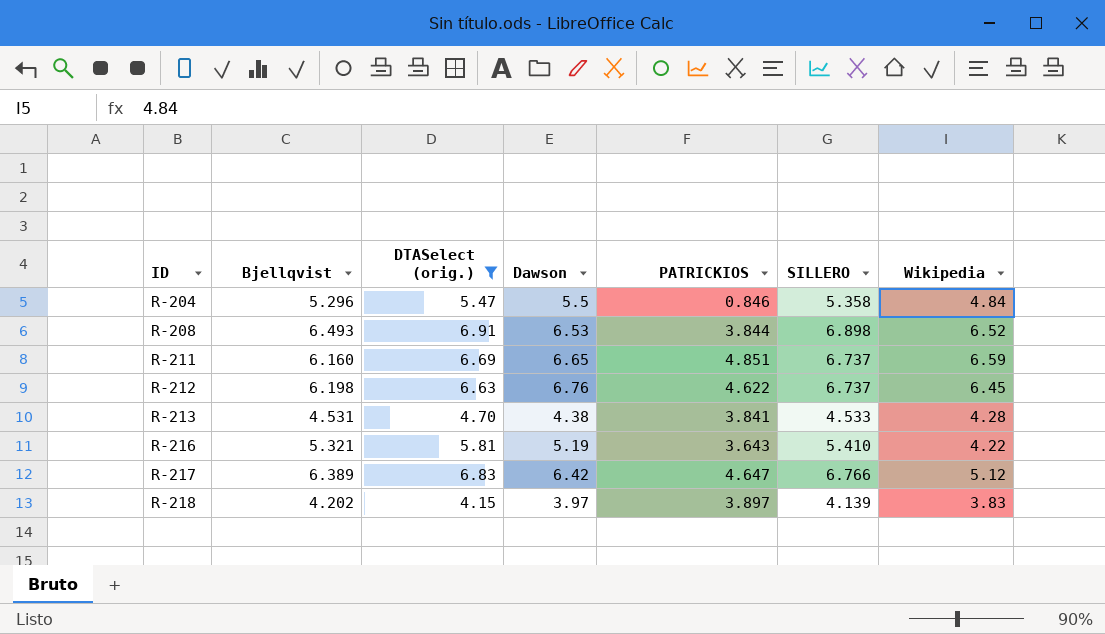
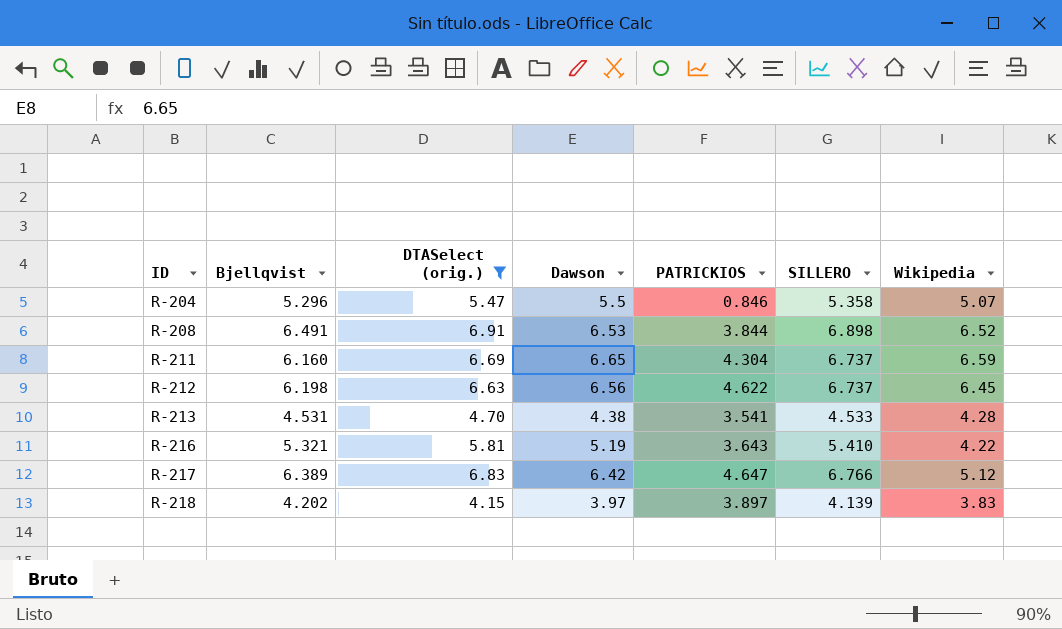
R-204 | Wikipedia: 4.84 -> 5.07
R-208 | Bjellqvist: 6.493 -> 6.491
R-211 | PATRICKIOS: 4.851 -> 4.304
R-212 | Dawson: 6.76 -> 6.56
R-213 | PATRICKIOS: 3.841 -> 3.541

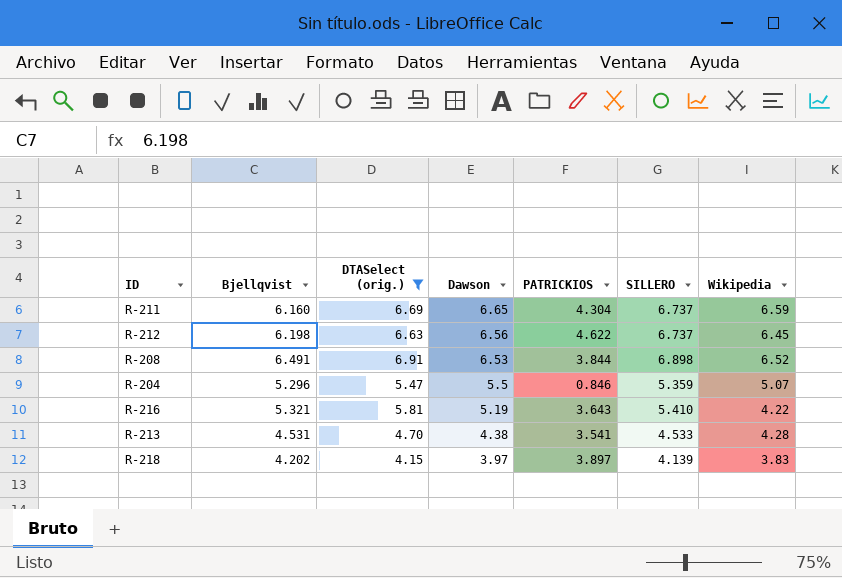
row order: ID ascending -> Dawson descending
row R-217: 6.389 | 6.83 | 6.42 | 4.647 | 6.766 | 5.12 -> none
R-204 | SILLERO: 5.358 -> 5.359

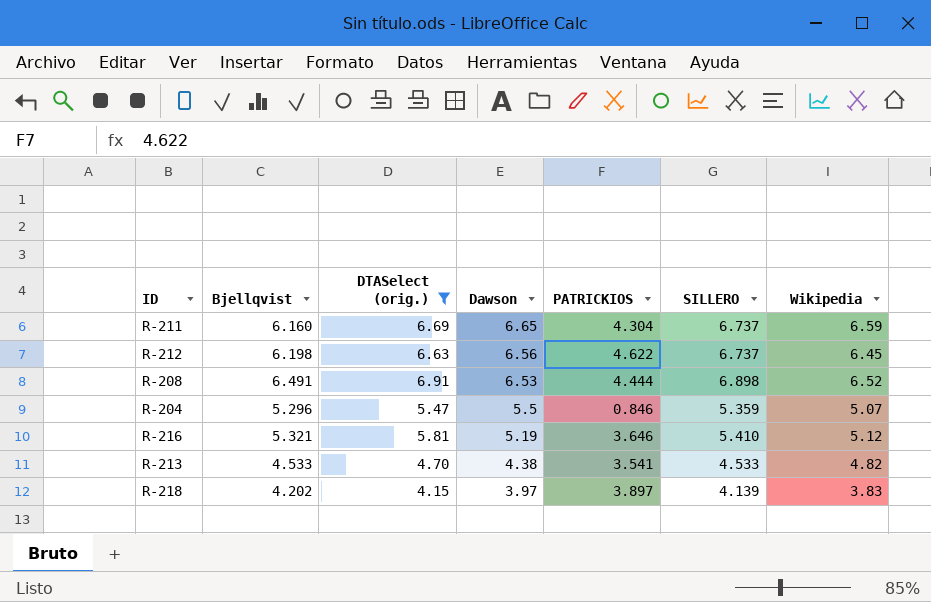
R-208 | PATRICKIOS: 3.844 -> 4.444
R-216 | PATRICKIOS: 3.643 -> 3.646
R-216 | Wikipedia: 4.22 -> 5.12
R-213 | Bjellqvist: 4.531 -> 4.533
R-213 | Wikipedia: 4.28 -> 4.82

